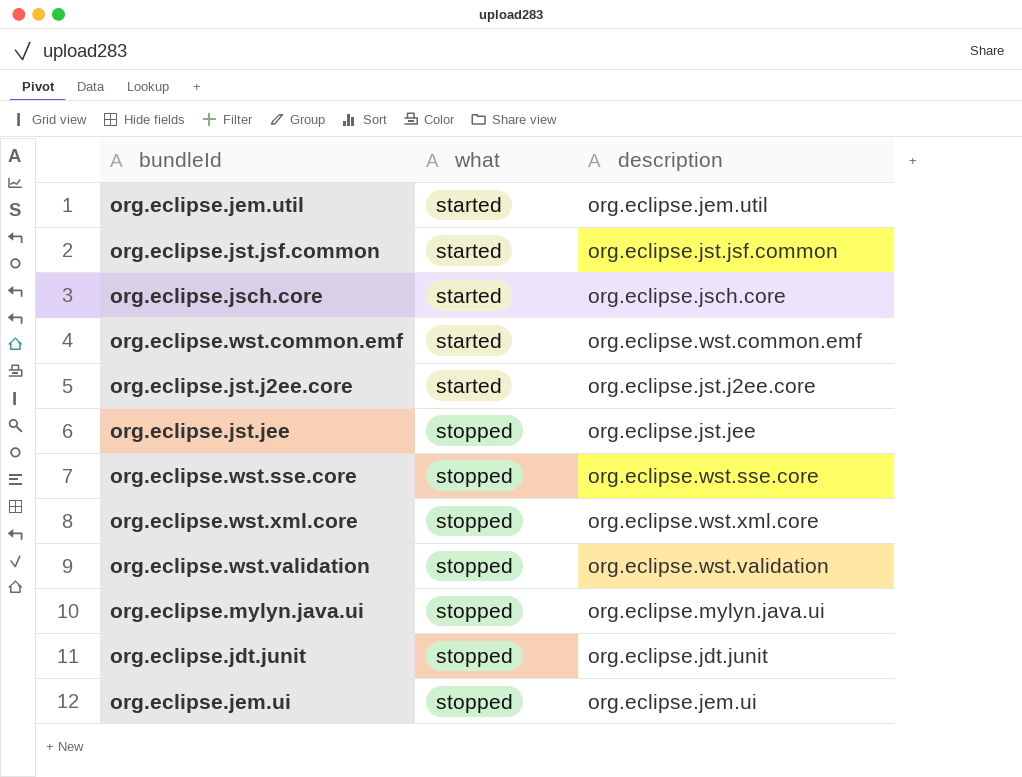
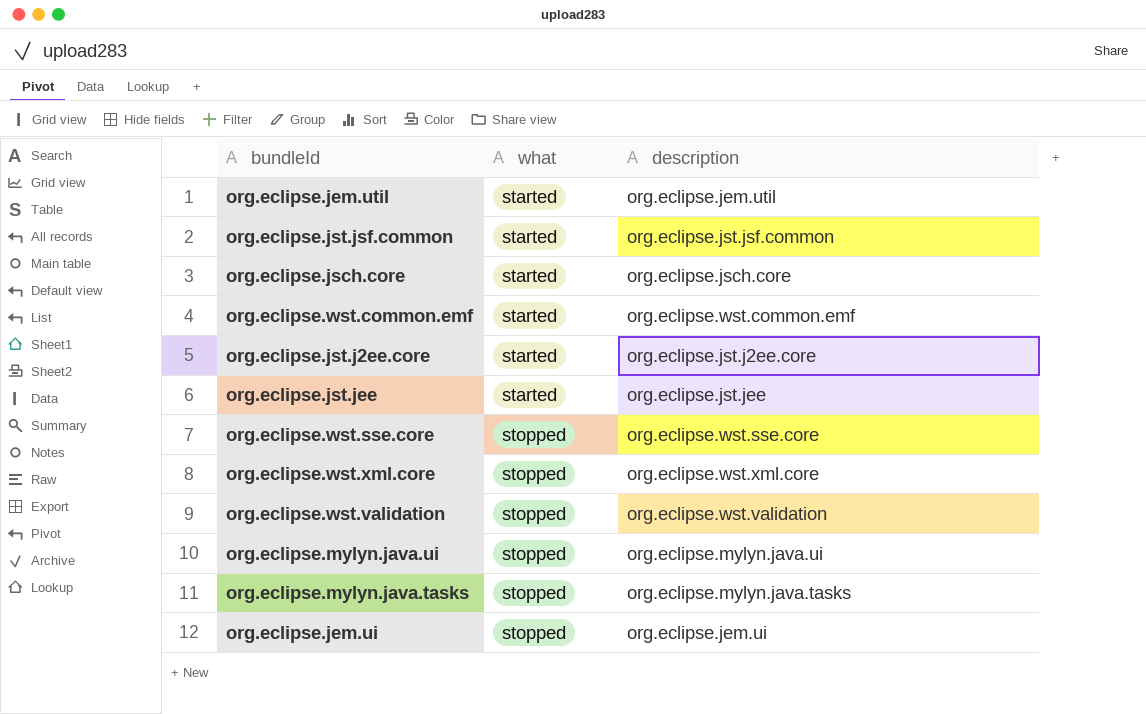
row org.eclipse.jdt.junit: stopped | org.eclipse.jdt.junit -> none
org.eclipse.jst.jee | what: stopped -> started
row org.eclipse.mylyn.java.tasks: none -> stopped | org.eclipse.mylyn.java.tasks

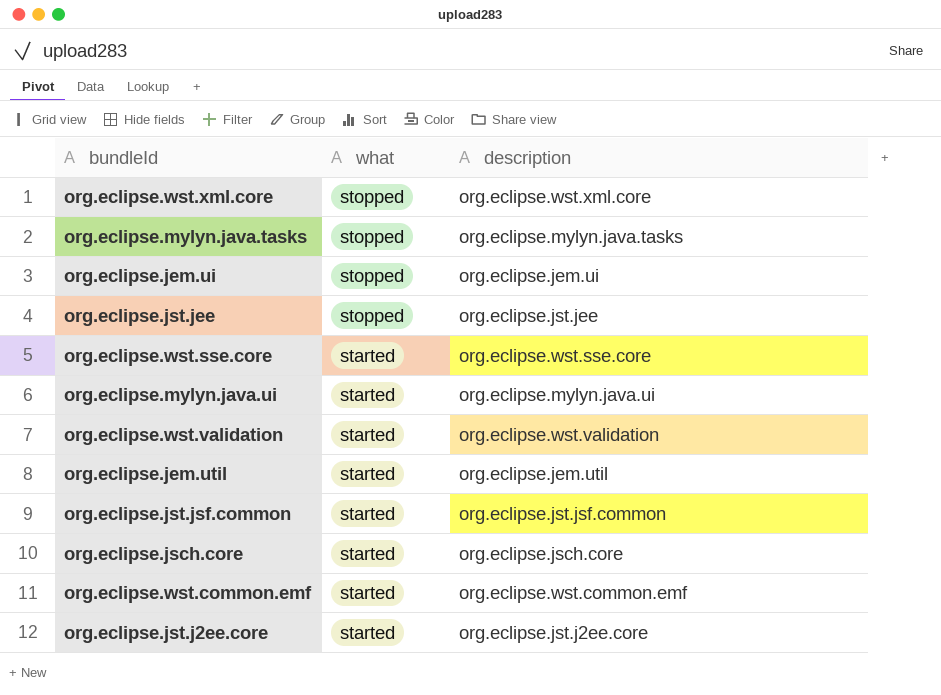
row order: what ascending -> what descending
org.eclipse.jst.jee | what: started -> stopped
org.eclipse.wst.sse.core | what: stopped -> started
org.eclipse.mylyn.java.ui | what: stopped -> started
org.eclipse.wst.validation | what: stopped -> started

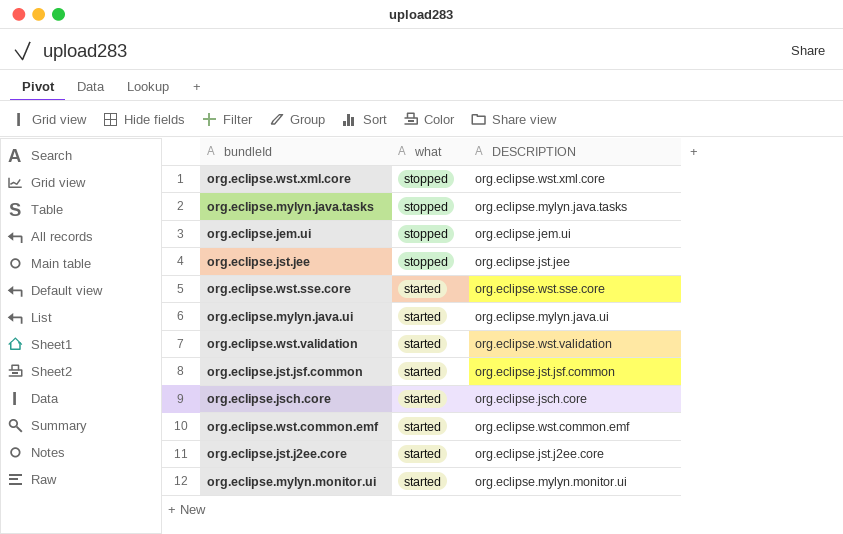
column name: description -> DESCRIPTION
row org.eclipse.jem.util: started | org.eclipse.jem.util -> none
row org.eclipse.mylyn.monitor.ui: none -> started | org.eclipse.mylyn.monitor.ui

